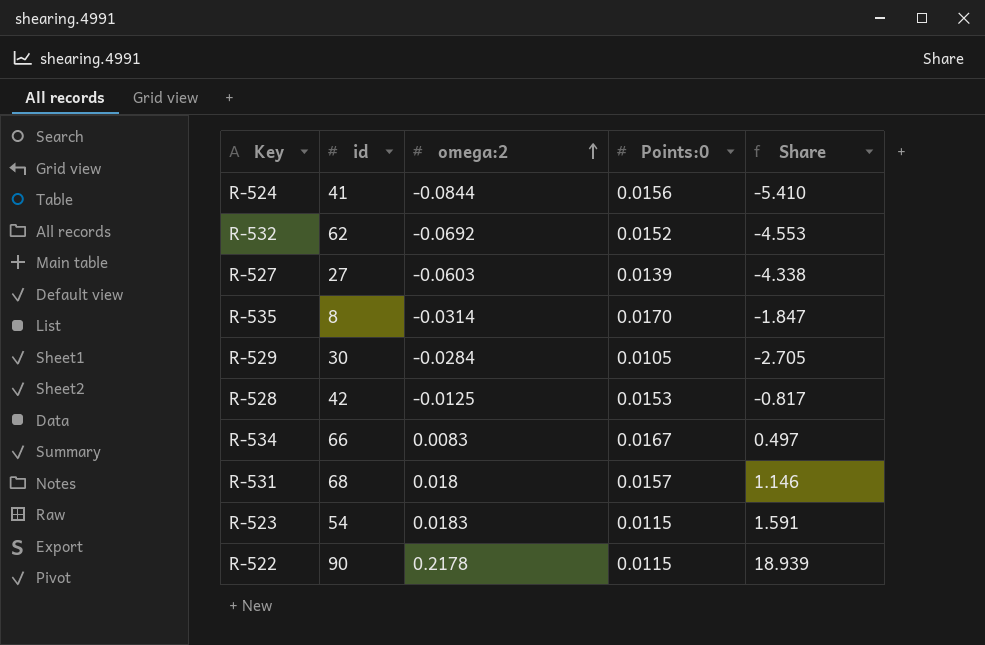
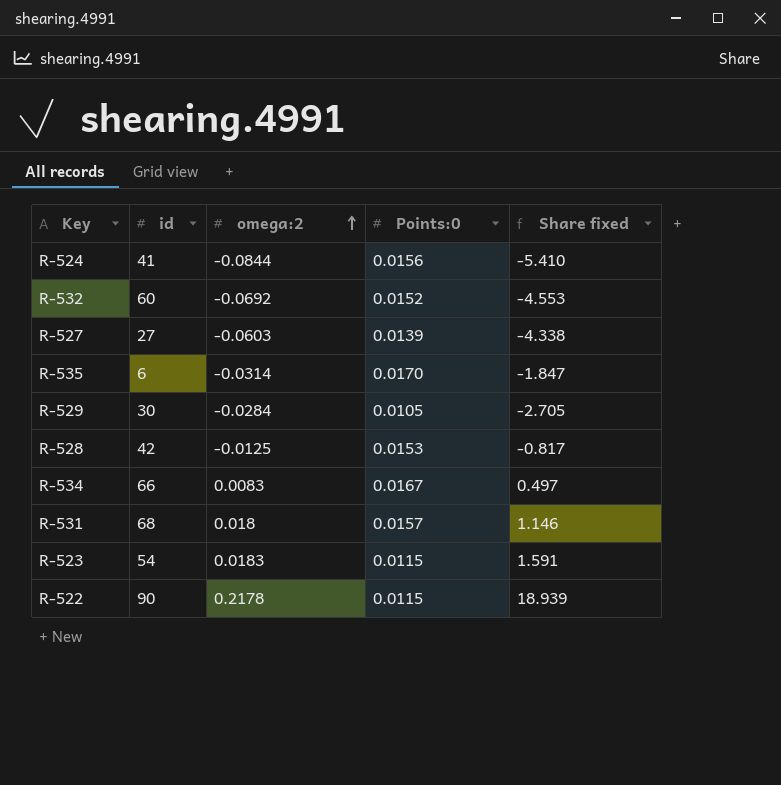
column name: Share -> Share fixed
R-532 | id: 62 -> 60
R-535 | id: 8 -> 6

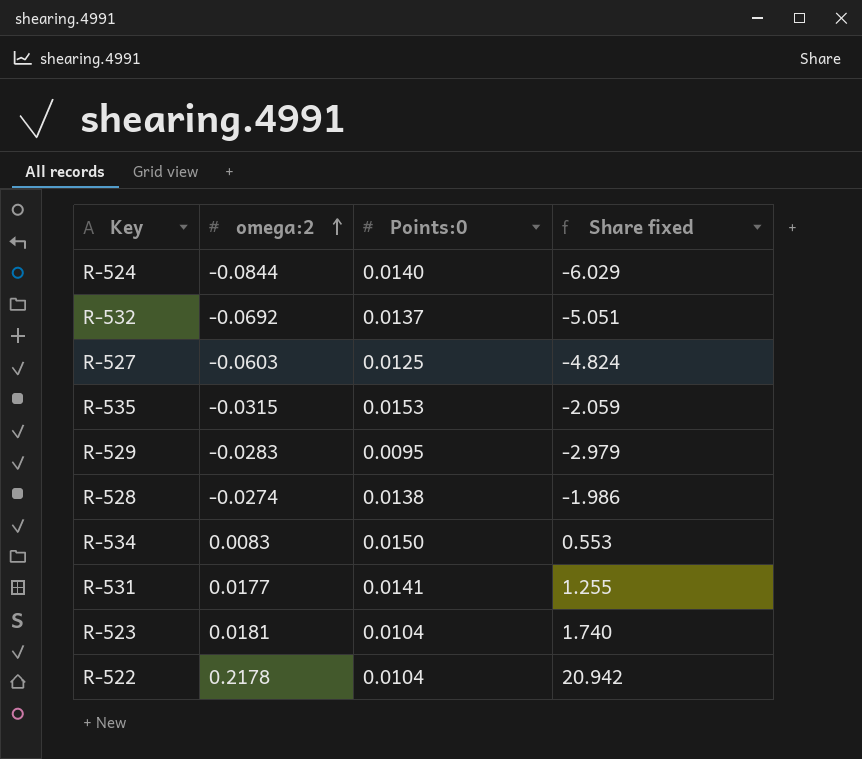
column id | position: 2 -> none
R-524 | Points:0: 0.0156 -> 0.0140
R-524 | Share fixed: -5.410 -> -6.029
R-532 | Points:0: 0.0152 -> 0.0137
R-532 | Share fixed: -4.553 -> -5.051
R-527 | Points:0: 0.0139 -> 0.0125
R-527 | Share fixed: -4.338 -> -4.824
R-535 | omega:2: -0.0314 -> -0.0315
R-535 | Points:0: 0.0170 -> 0.0153
R-535 | Share fixed: -1.847 -> -2.059
R-529 | omega:2: -0.0284 -> -0.0283
R-529 | Points:0: 0.0105 -> 0.0095
R-529 | Share fixed: -2.705 -> -2.979
R-528 | omega:2: -0.0125 -> -0.0274
R-528 | Points:0: 0.0153 -> 0.0138
R-528 | Share fixed: -0.817 -> -1.986
R-534 | Points:0: 0.0167 -> 0.0150
R-534 | Share fixed: 0.497 -> 0.553
R-531 | omega:2: 0.018 -> 0.0177
R-531 | Points:0: 0.0157 -> 0.0141
R-531 | Share fixed: 1.146 -> 1.255
R-523 | omega:2: 0.0183 -> 0.0181
R-523 | Points:0: 0.0115 -> 0.0104
R-523 | Share fixed: 1.591 -> 1.740
R-522 | Points:0: 0.0115 -> 0.0104
R-522 | Share fixed: 18.939 -> 20.942

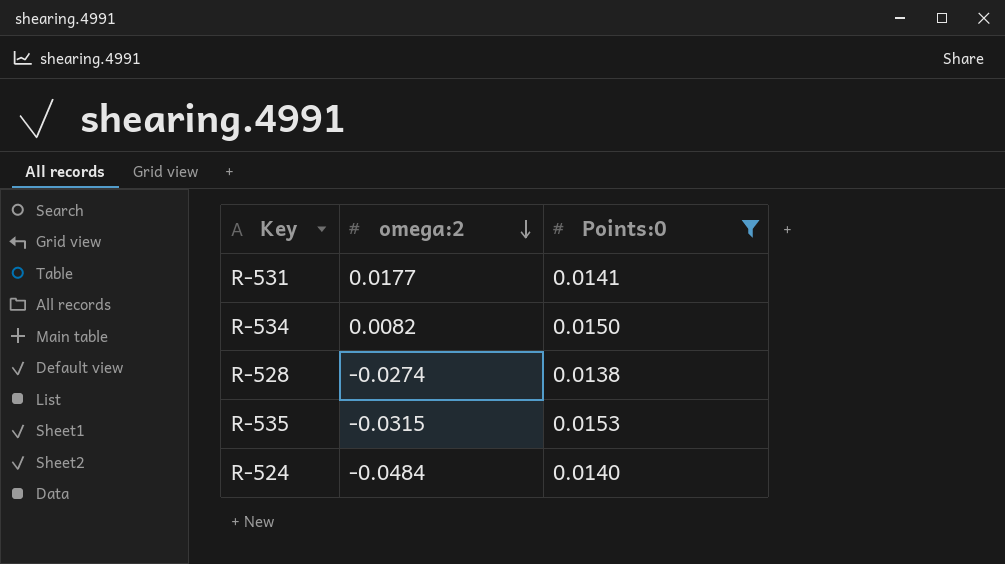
filter: none -> Points:0 >= 0.0138
row order: omega:2 ascending -> omega:2 descending
column Share fixed | formula: [omega:2] / [Points:0] -> none
R-534 | omega:2: 0.0083 -> 0.0082
R-524 | omega:2: -0.0844 -> -0.0484

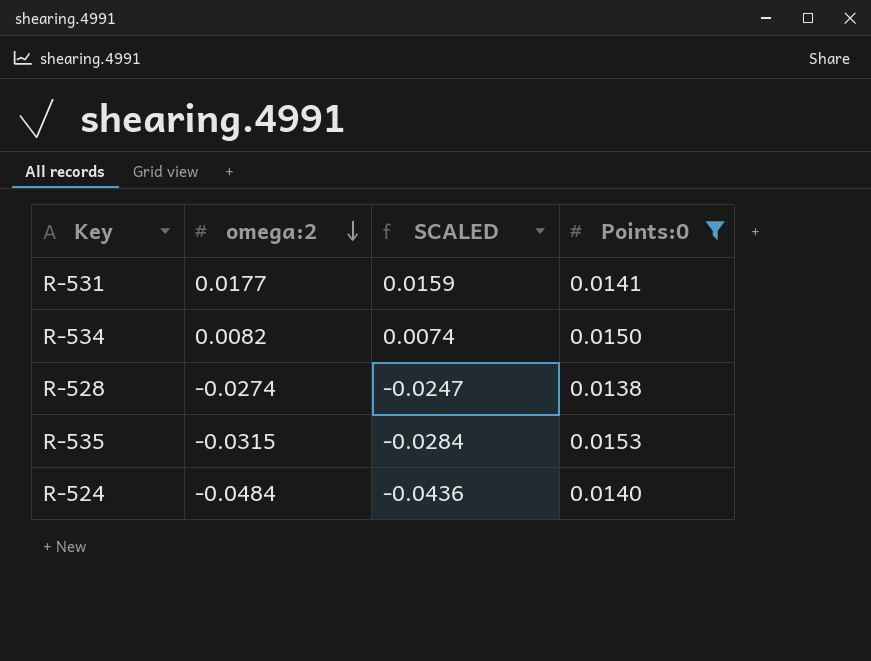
column SCALED | formula: none -> [omega:2] * 0.9

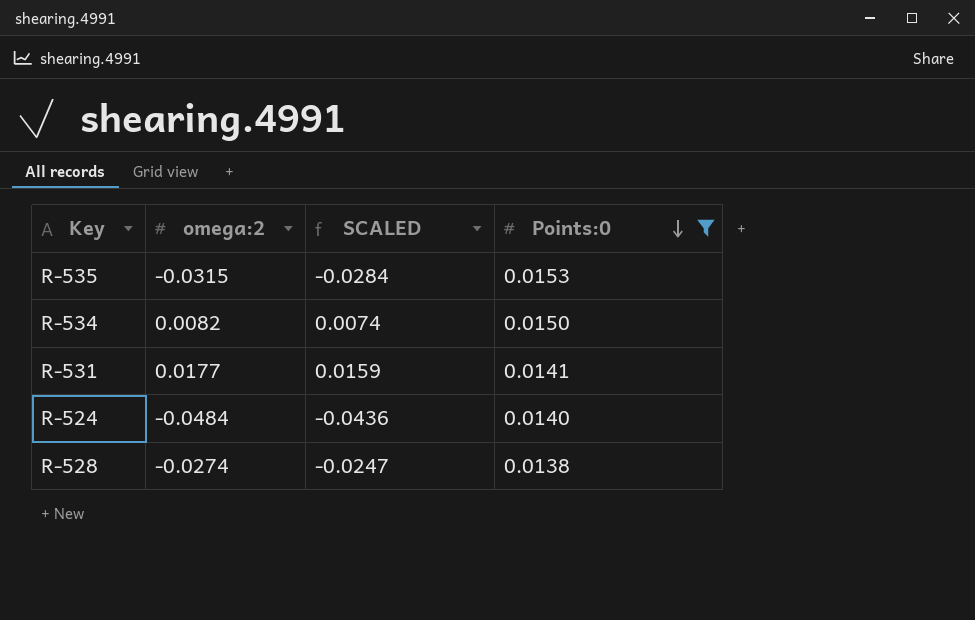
row order: omega:2 descending -> Points:0 descending

